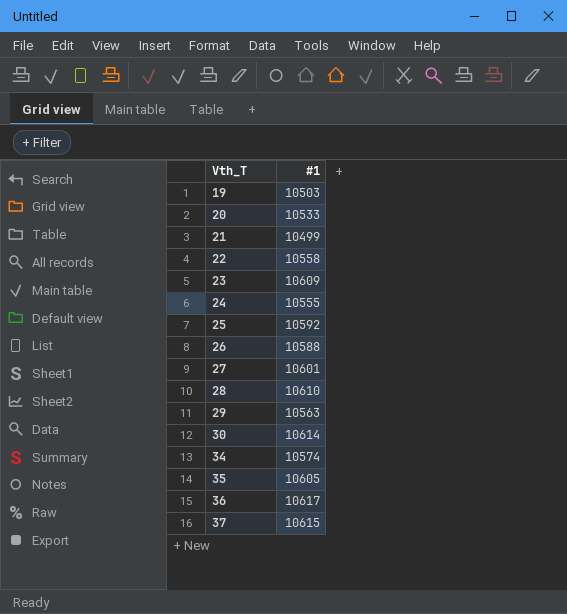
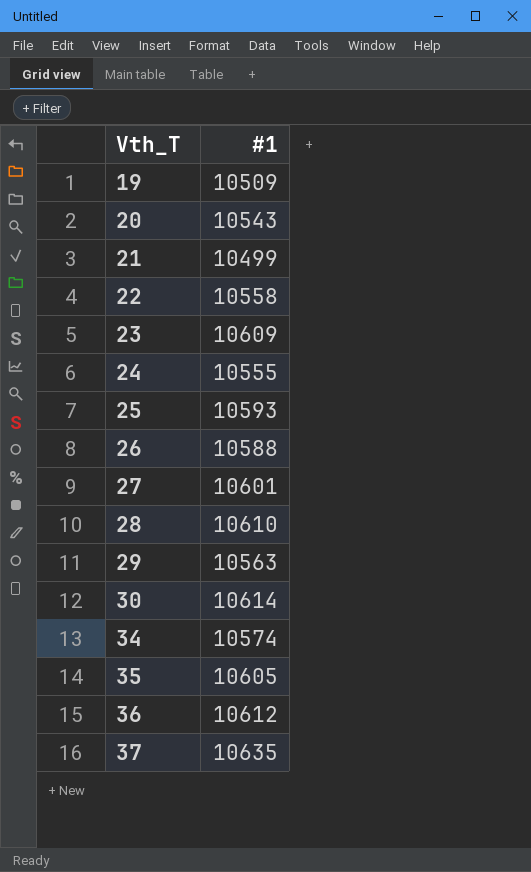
19 | #1: 10503 -> 10509
20 | #1: 10533 -> 10543
25 | #1: 10592 -> 10593
36 | #1: 10617 -> 10612
37 | #1: 10615 -> 10635

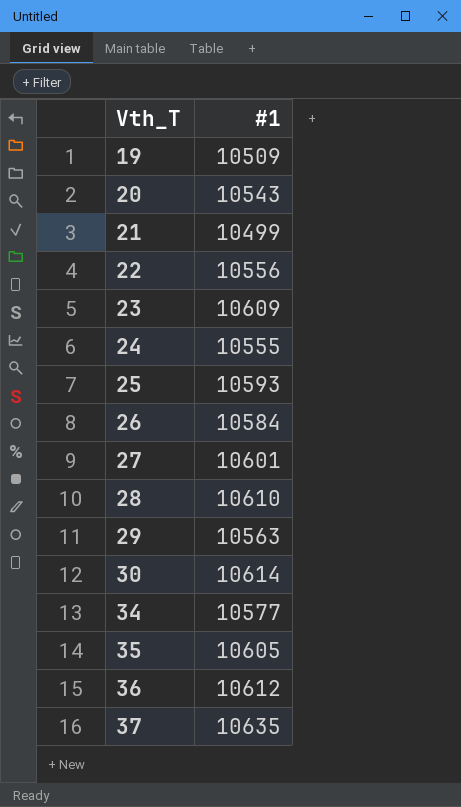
22 | #1: 10558 -> 10556
26 | #1: 10588 -> 10584
34 | #1: 10574 -> 10577

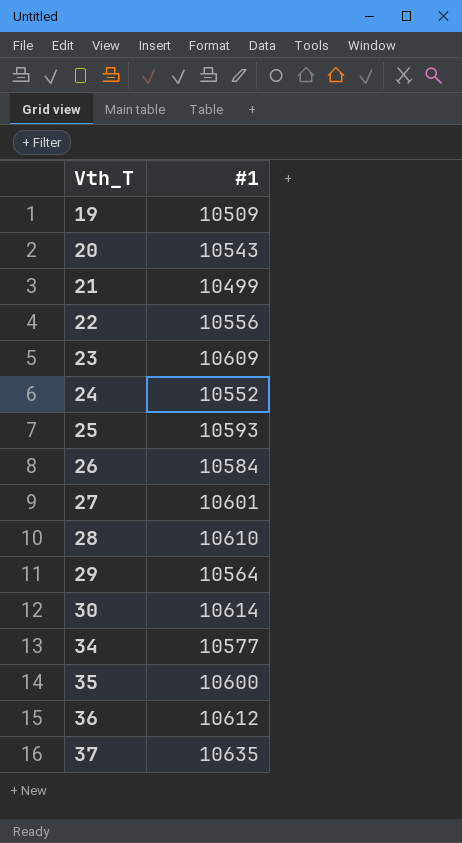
24 | #1: 10555 -> 10552
29 | #1: 10563 -> 10564
35 | #1: 10605 -> 10600

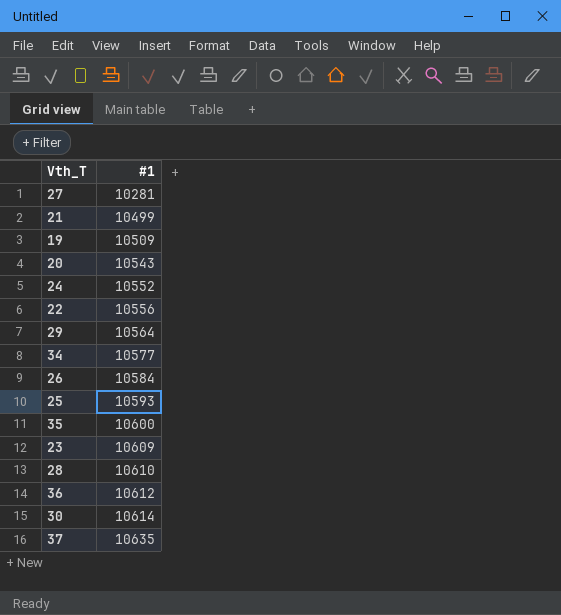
row order: Vth_T ascending -> #1 ascending
27 | #1: 10601 -> 10281

